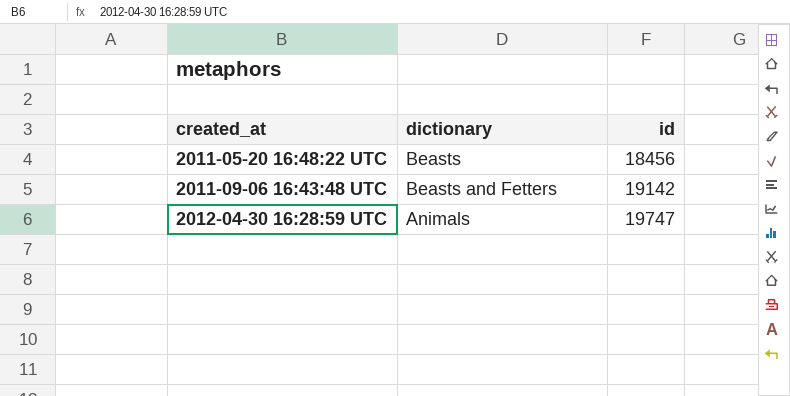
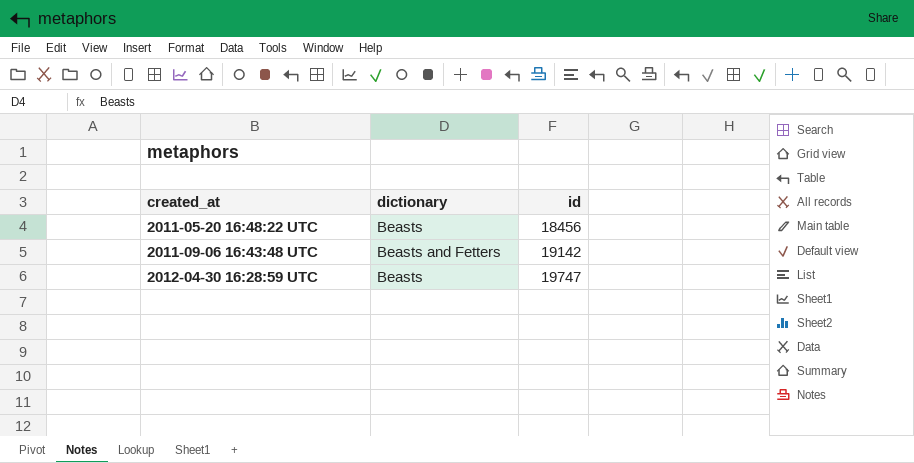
2012-04-30 16:28:59 UTC | dictionary: Animals -> Beasts

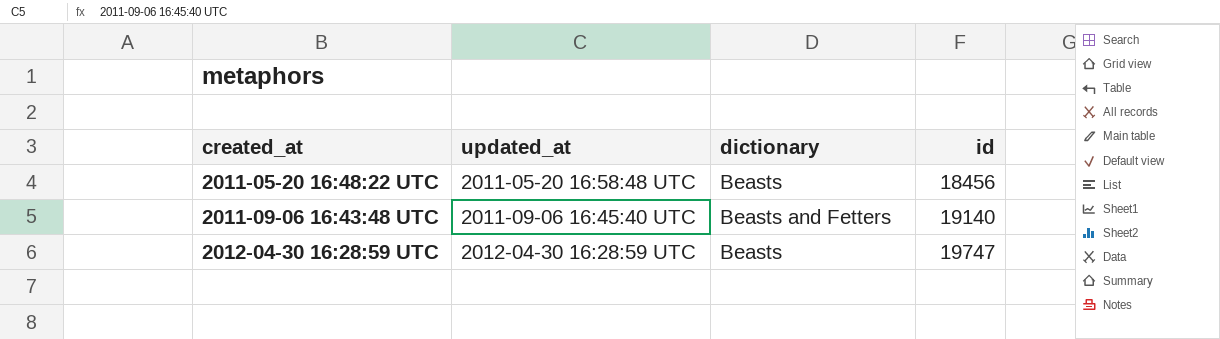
column updated_at | position: none -> 2
2011-09-06 16:43:48 UTC | id: 19142 -> 19140

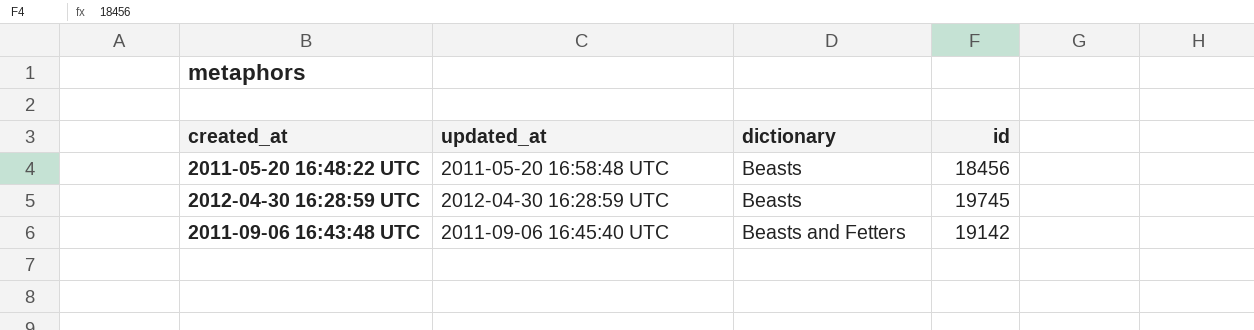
row order: created_at ascending -> dictionary ascending
2012-04-30 16:28:59 UTC | id: 19747 -> 19745
2011-09-06 16:43:48 UTC | id: 19140 -> 19142

